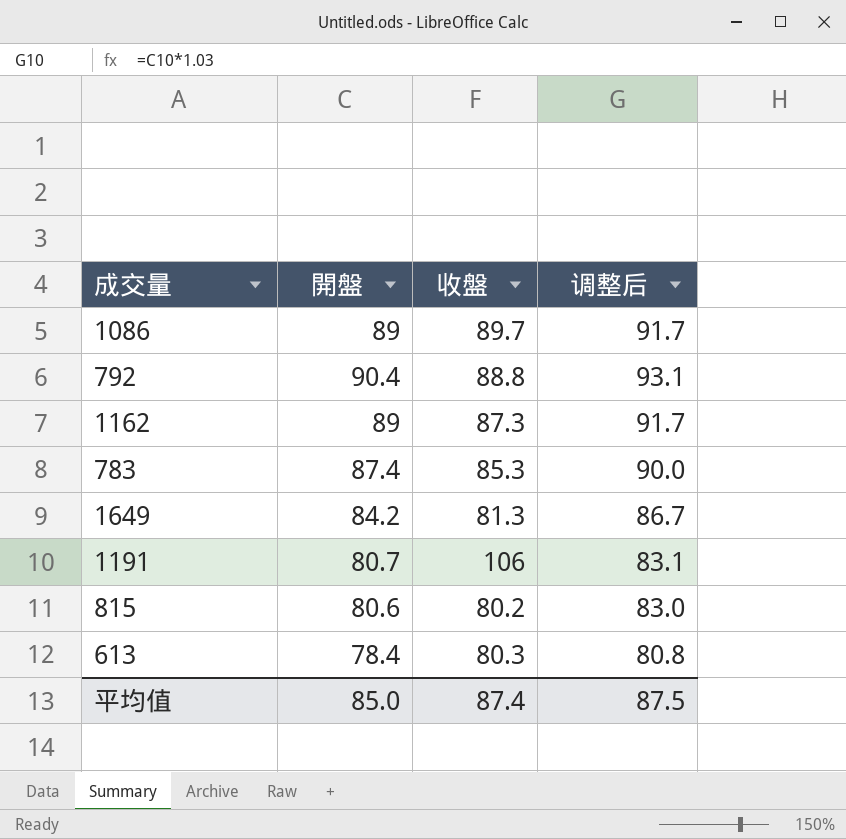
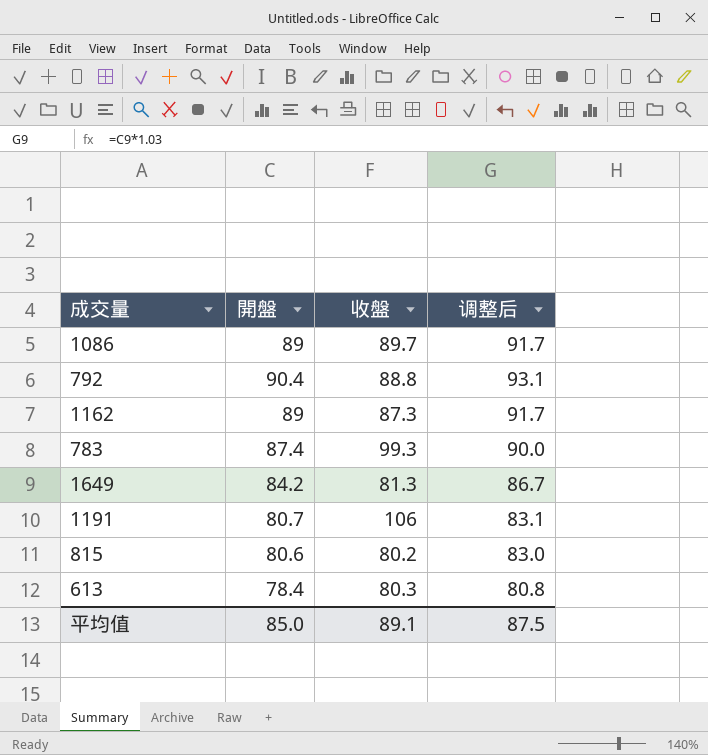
783 | 收盤: 85.3 -> 99.3
平均值 | 收盤: 87.4 -> 89.1

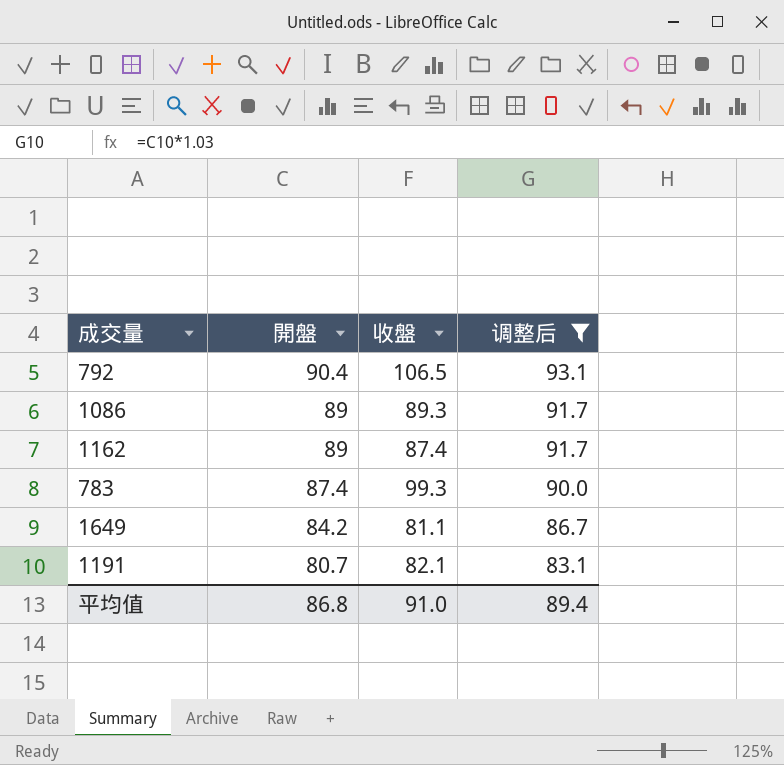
filter: none -> 调整后 >= 83.1
row order: none -> 開盤 descending
792 | 收盤: 88.8 -> 106.5
1086 | 收盤: 89.7 -> 89.3
1162 | 收盤: 87.3 -> 87.4
1649 | 收盤: 81.3 -> 81.1
1191 | 收盤: 106 -> 82.1
平均值 | 開盤: 85.0 -> 86.8
平均值 | 收盤: 89.1 -> 91.0
平均值 | 调整后: 87.5 -> 89.4

